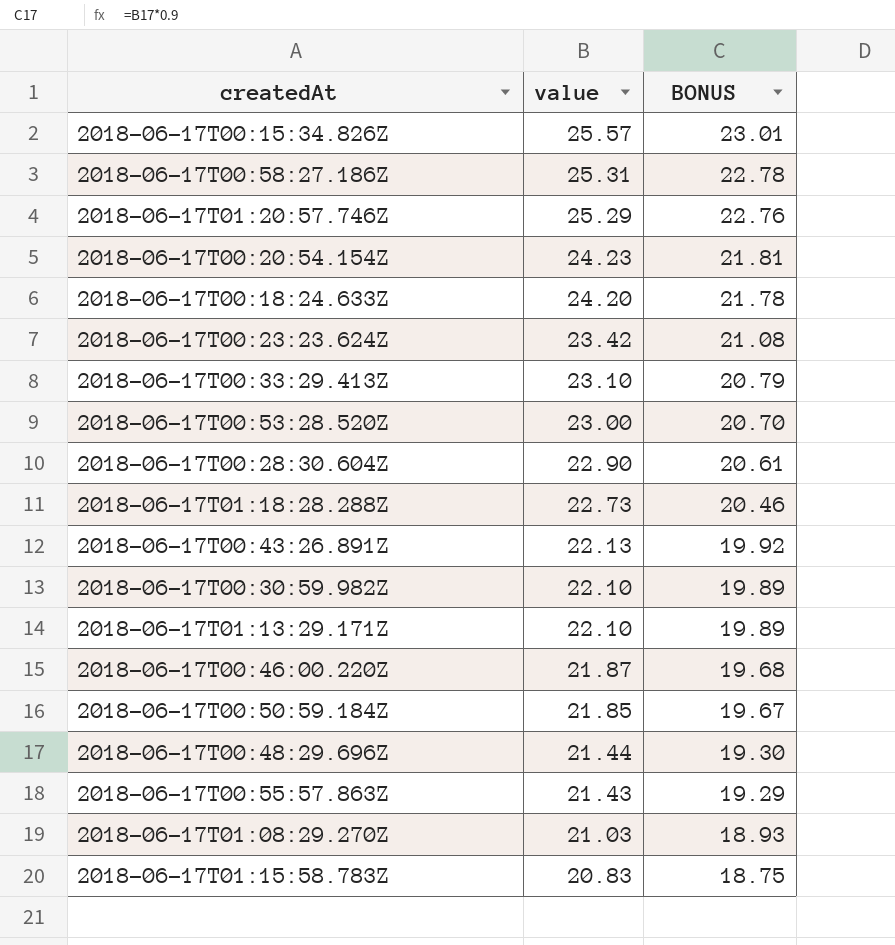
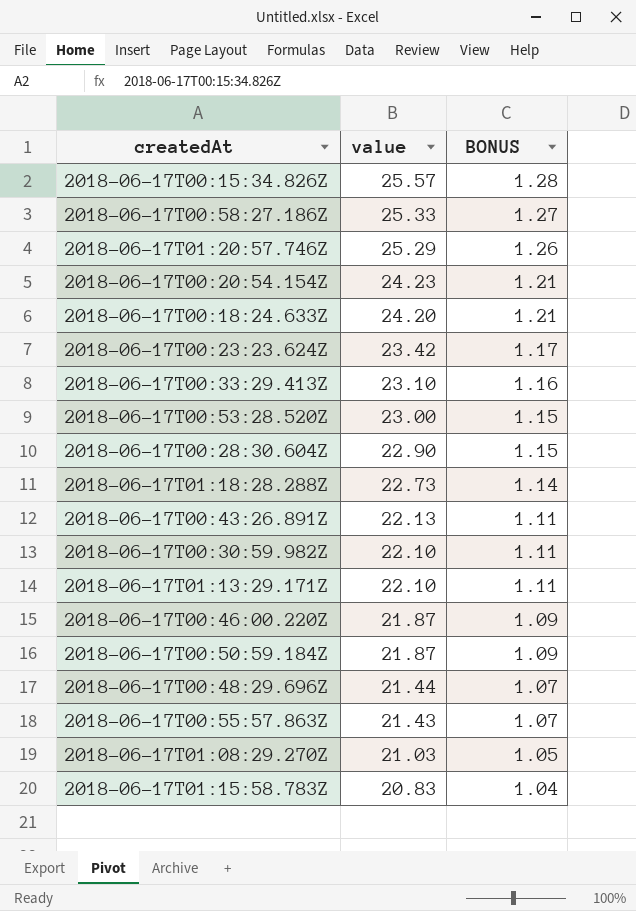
column BONUS | formula: [value] * 0.9 -> [value] * 0.05
2018-06-17T00:58:27.186Z | value: 25.31 -> 25.33
2018-06-17T00:50:59.184Z | value: 21.85 -> 21.87

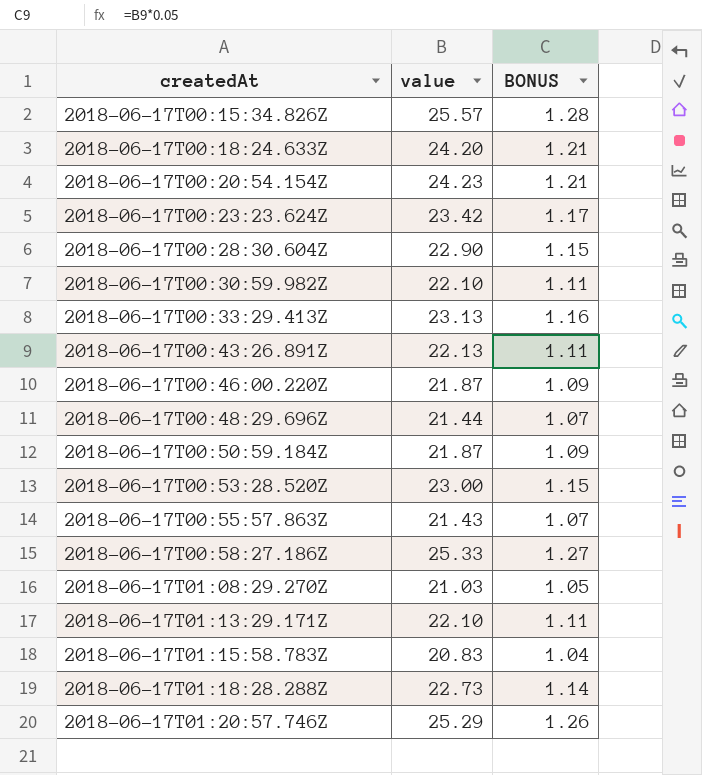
row order: value descending -> createdAt ascending
2018-06-17T00:33:29.413Z | value: 23.10 -> 23.13

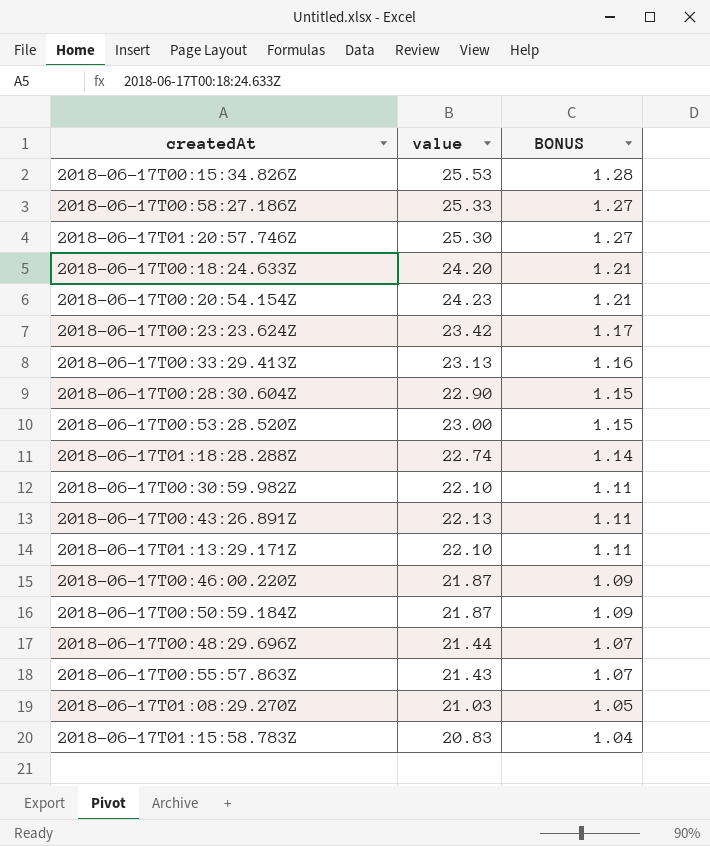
row order: createdAt ascending -> BONUS descending
2018-06-17T00:15:34.826Z | value: 25.57 -> 25.53
2018-06-17T01:20:57.746Z | value: 25.29 -> 25.30
2018-06-17T01:20:57.746Z | BONUS: 1.26 -> 1.27
2018-06-17T01:18:28.288Z | value: 22.73 -> 22.74

